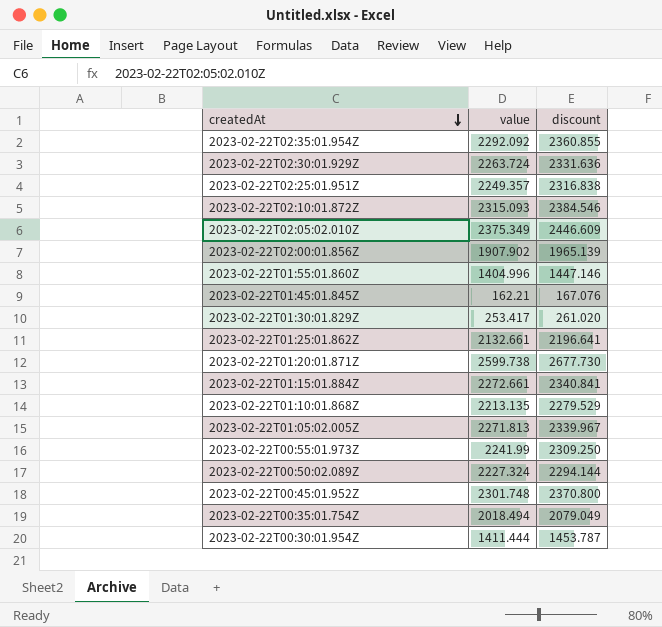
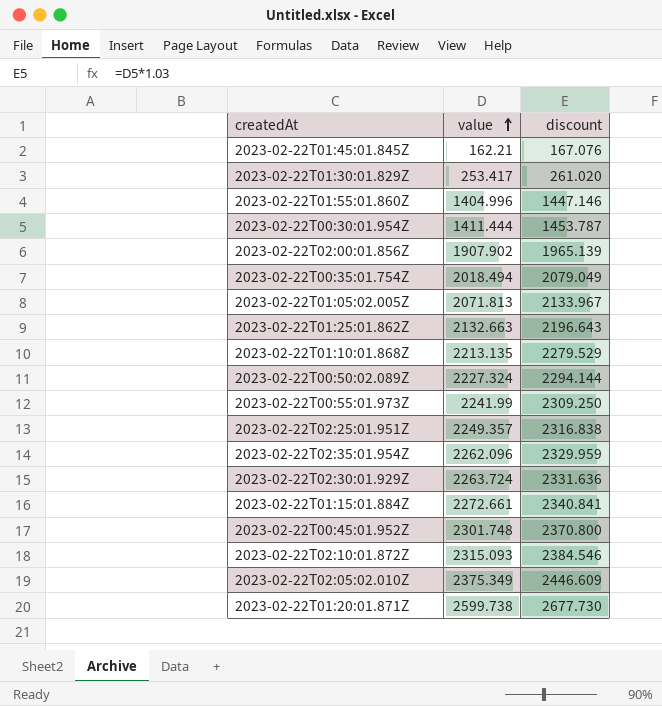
row order: createdAt descending -> value ascending
2023-02-22T01:05:02.005Z | value: 2271.813 -> 2071.813
2023-02-22T01:05:02.005Z | discount: 2339.967 -> 2133.967
2023-02-22T01:25:01.862Z | value: 2132.661 -> 2132.663
2023-02-22T01:25:01.862Z | discount: 2196.641 -> 2196.643
2023-02-22T02:35:01.954Z | value: 2292.092 -> 2262.096
2023-02-22T02:35:01.954Z | discount: 2360.855 -> 2329.959

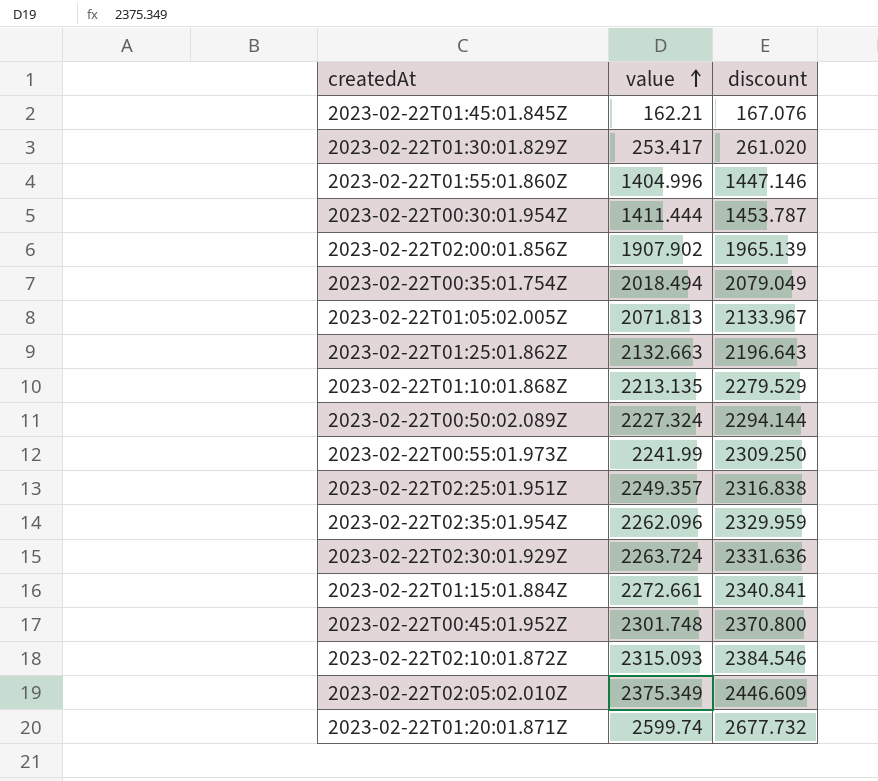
2023-02-22T01:20:01.871Z | value: 2599.738 -> 2599.74
2023-02-22T01:20:01.871Z | discount: 2677.730 -> 2677.732

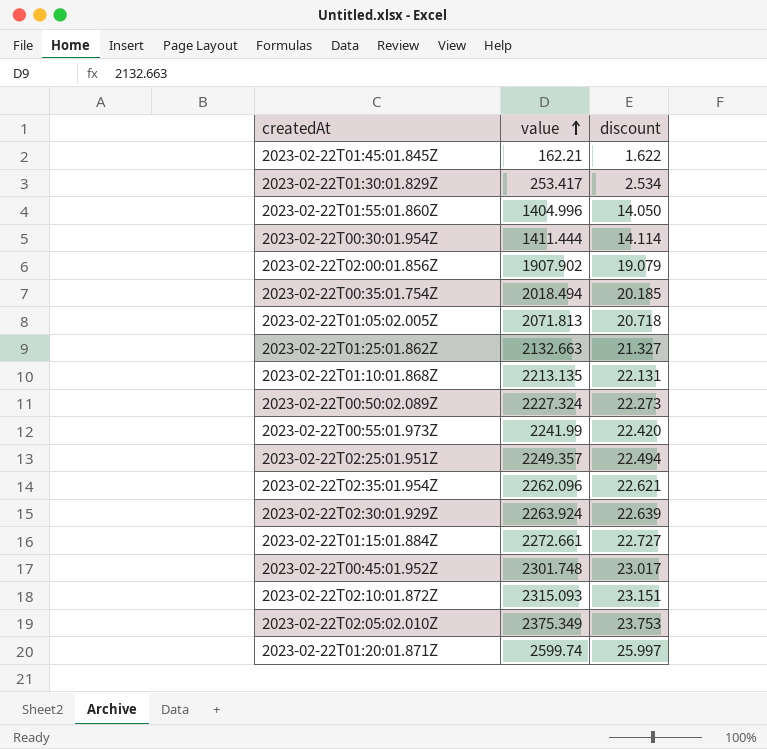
column discount | formula: [value] * 1.03 -> [value] * 0.01
2023-02-22T02:30:01.929Z | value: 2263.724 -> 2263.924

